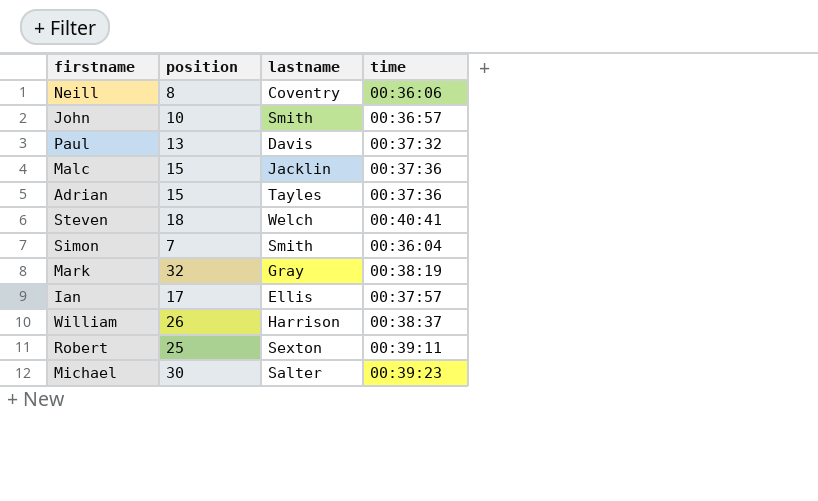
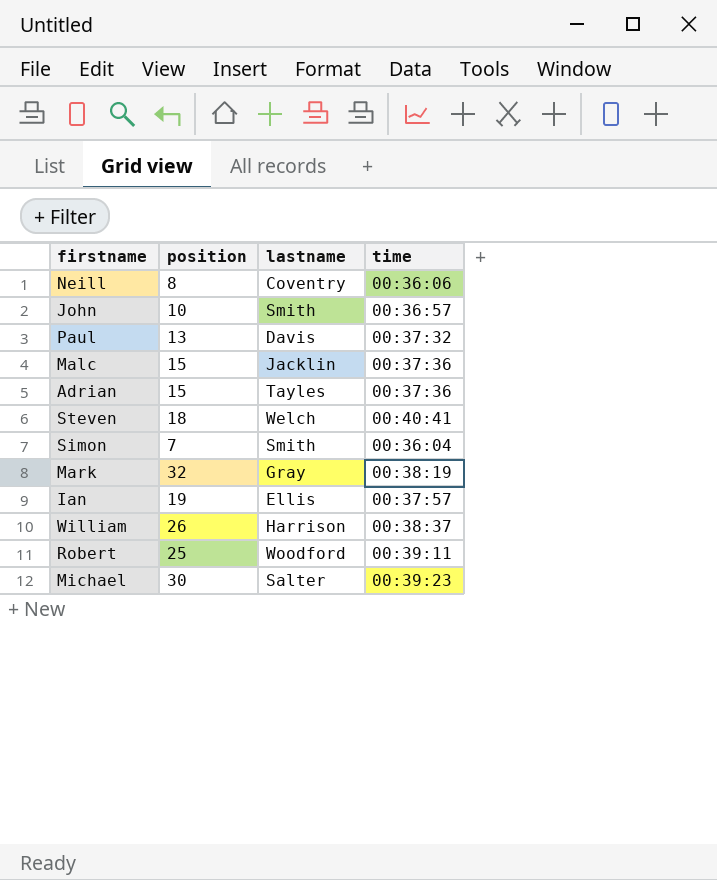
Ian | position: 17 -> 19
Robert | lastname: Sexton -> Woodford

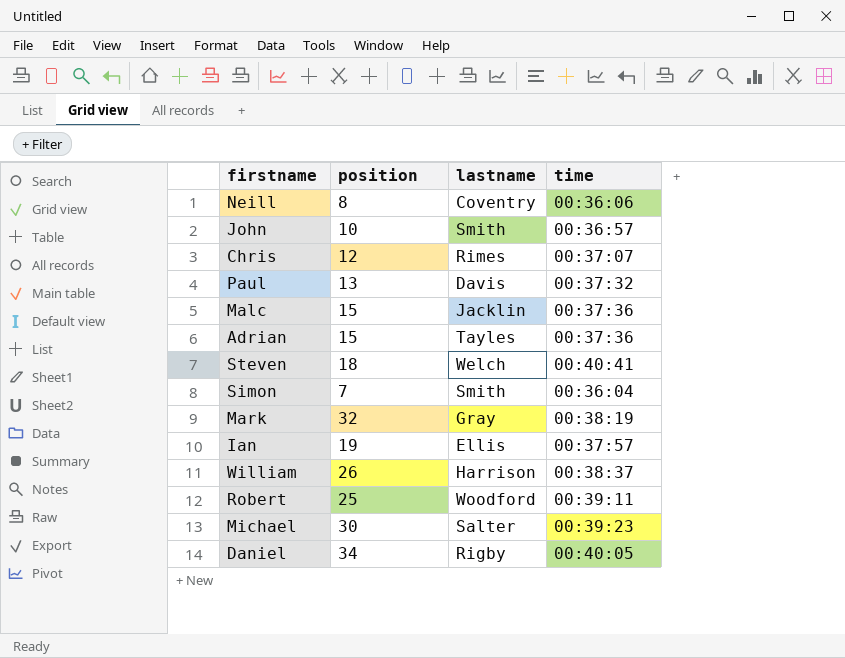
row Chris: none -> 12 | Rimes | 00:37:07
row Daniel: none -> 34 | Rigby | 00:40:05

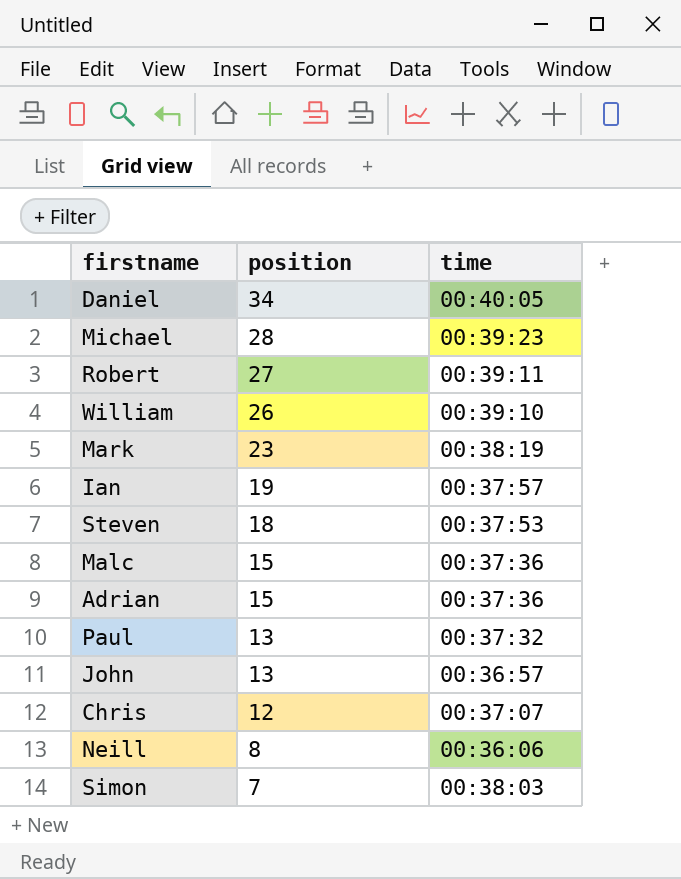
row order: none -> position descending
column lastname | position: 3 -> none
Michael | position: 30 -> 28
Robert | position: 25 -> 27
William | time: 00:38:37 -> 00:39:10
Mark | position: 32 -> 23
Steven | time: 00:40:41 -> 00:37:53
John | position: 10 -> 13
Simon | time: 00:36:04 -> 00:38:03

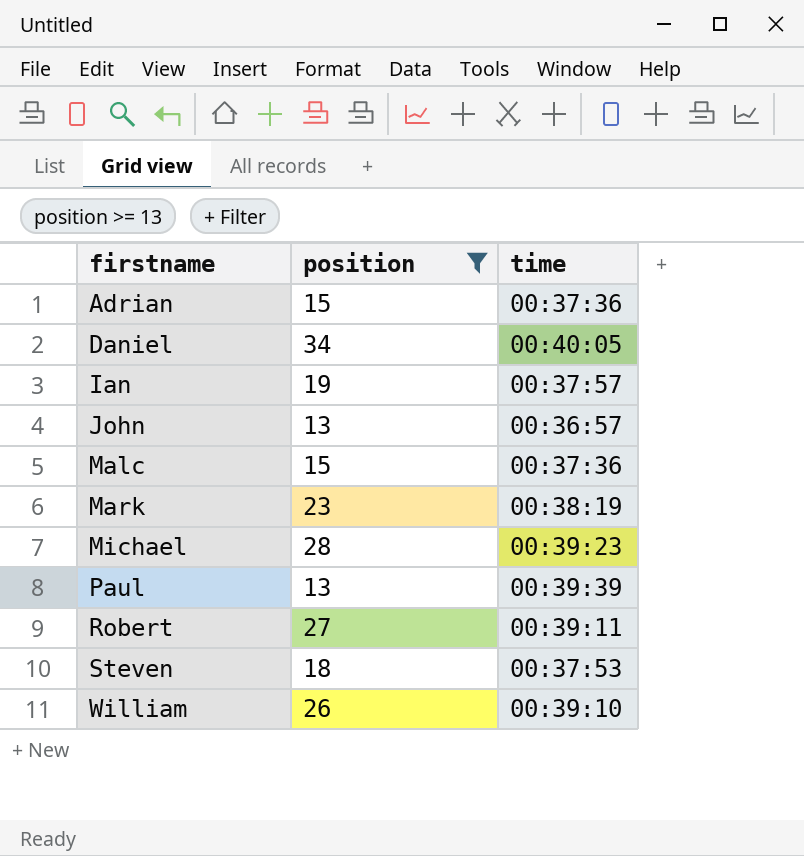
filter: none -> position >= 13
row order: position descending -> firstname ascending
Paul | time: 00:37:32 -> 00:39:39

